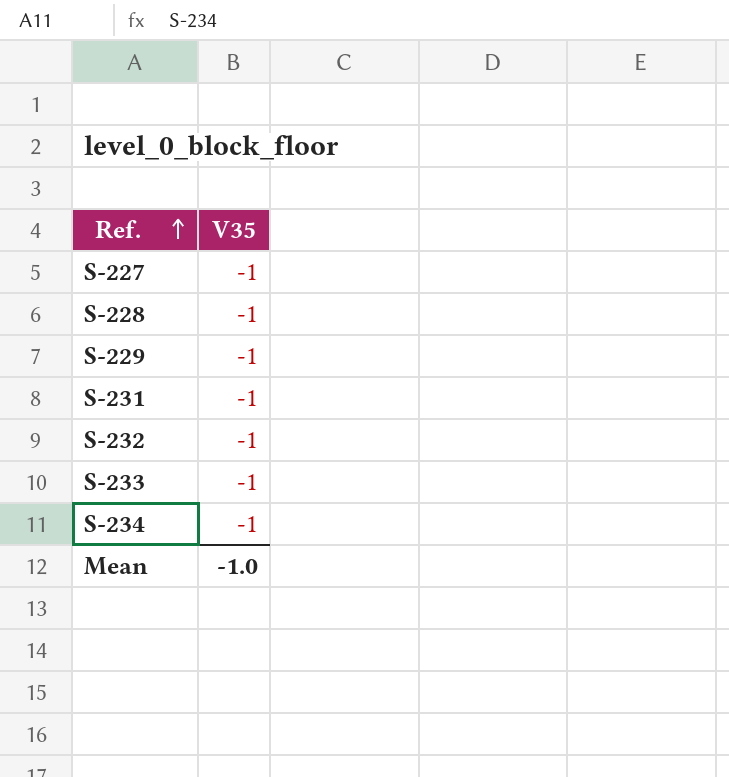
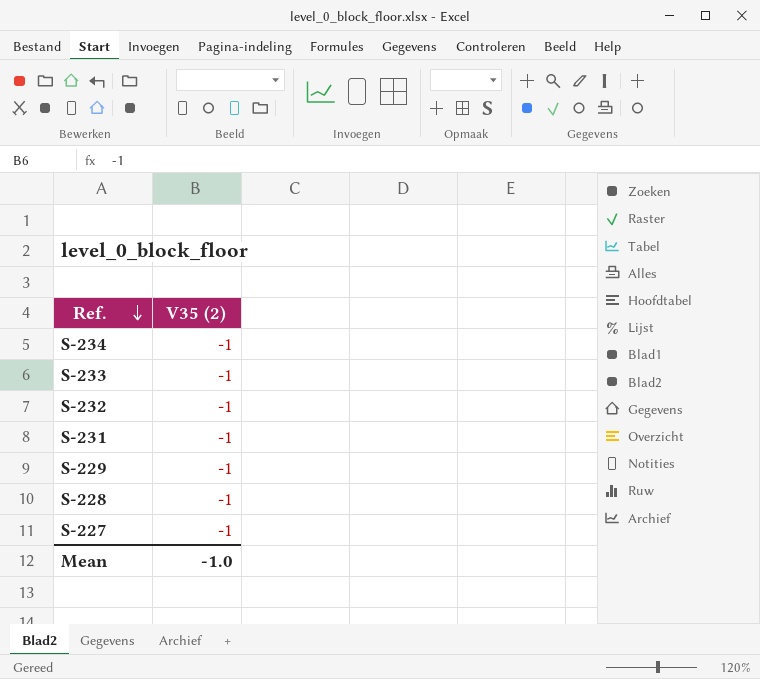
row order: Ref. ascending -> Ref. descending
column name: V35 -> V35 (2)

